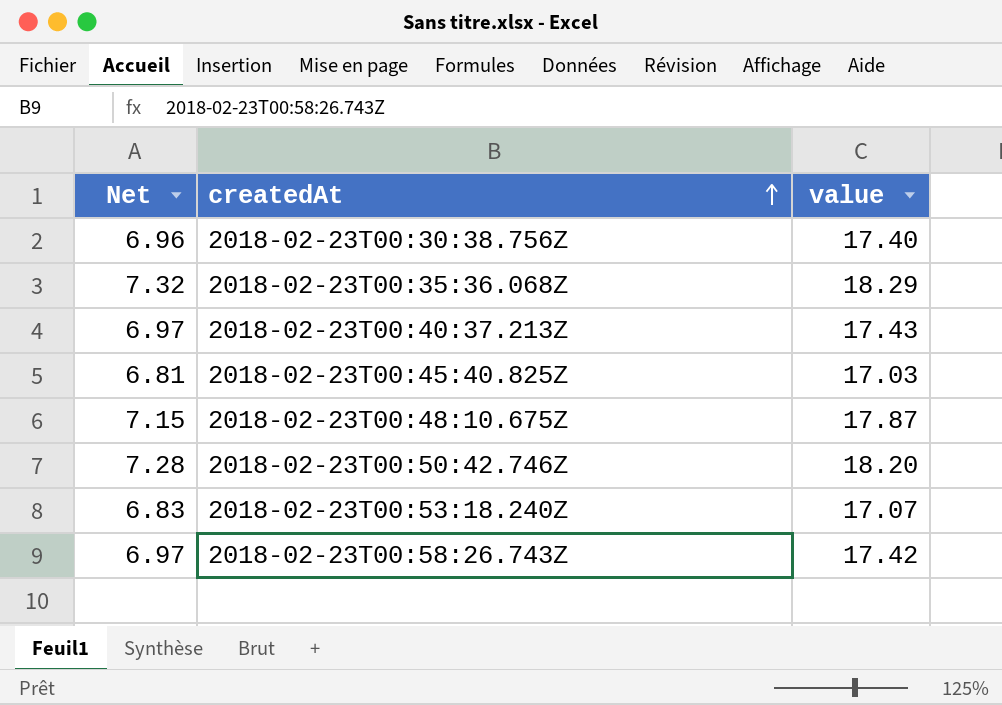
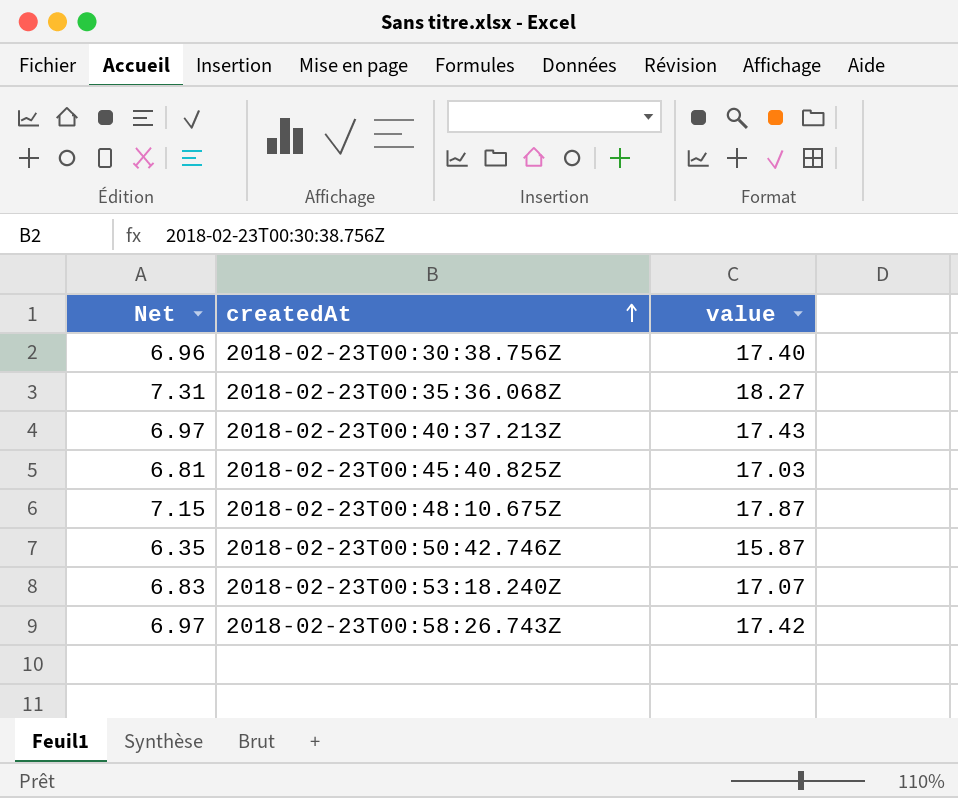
2018-02-23T00:35:36.068Z | Net: 7.32 -> 7.31
2018-02-23T00:35:36.068Z | value: 18.29 -> 18.27
2018-02-23T00:50:42.746Z | Net: 7.28 -> 6.35
2018-02-23T00:50:42.746Z | value: 18.20 -> 15.87

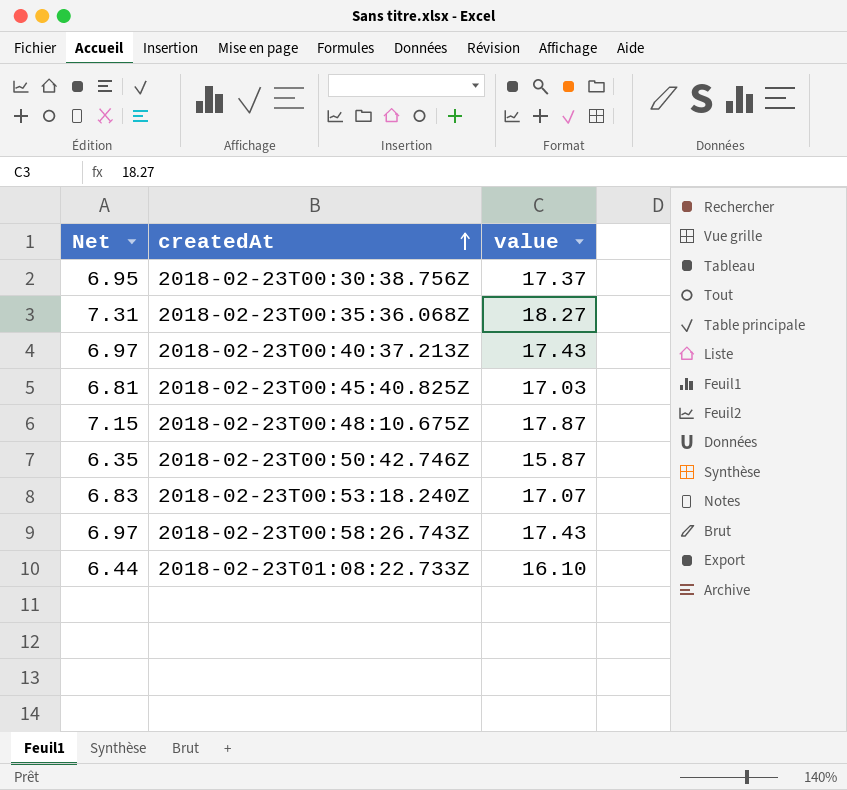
2018-02-23T00:30:38.756Z | Net: 6.96 -> 6.95
2018-02-23T00:30:38.756Z | value: 17.40 -> 17.37
2018-02-23T00:58:26.743Z | value: 17.42 -> 17.43
row 2018-02-23T01:08:22.733Z: none -> 6.44 | 16.10

